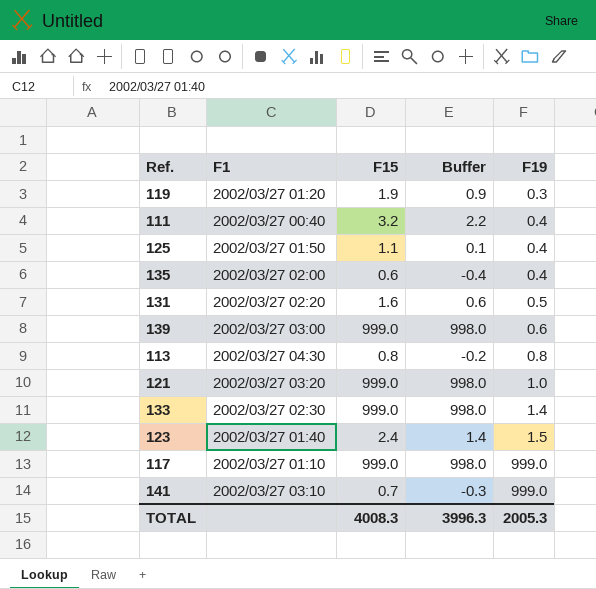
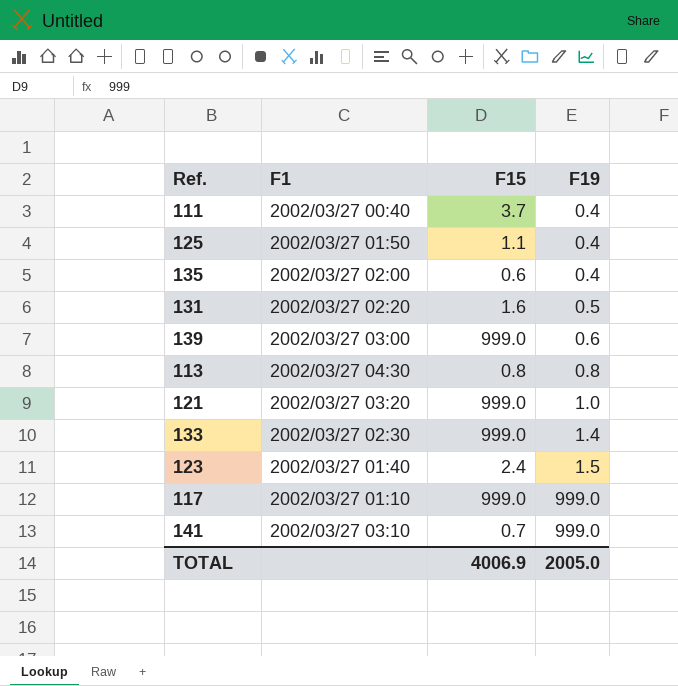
column Buffer | formula: [F15] - 1 -> none
row 119: 2002/03/27 01:20 | 1.9 | 0.9 | 0.3 -> none
111 | F15: 3.2 -> 3.7
TOTAL | F15: 4008.3 -> 4006.9
TOTAL | F19: 2005.3 -> 2005.0

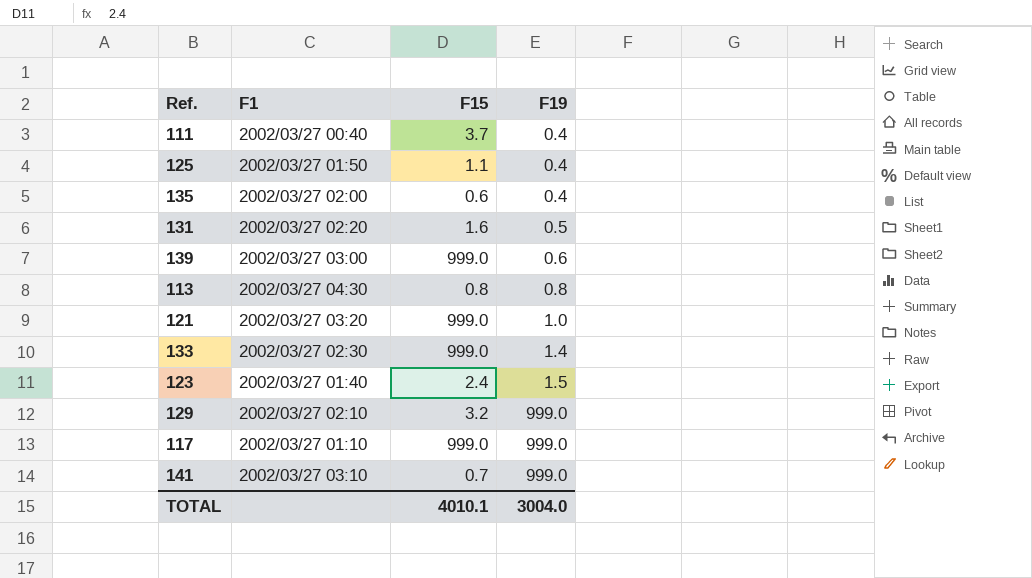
row 129: none -> 2002/03/27 02:10 | 3.2 | 999.0
TOTAL | F15: 4006.9 -> 4010.1
TOTAL | F19: 2005.0 -> 3004.0

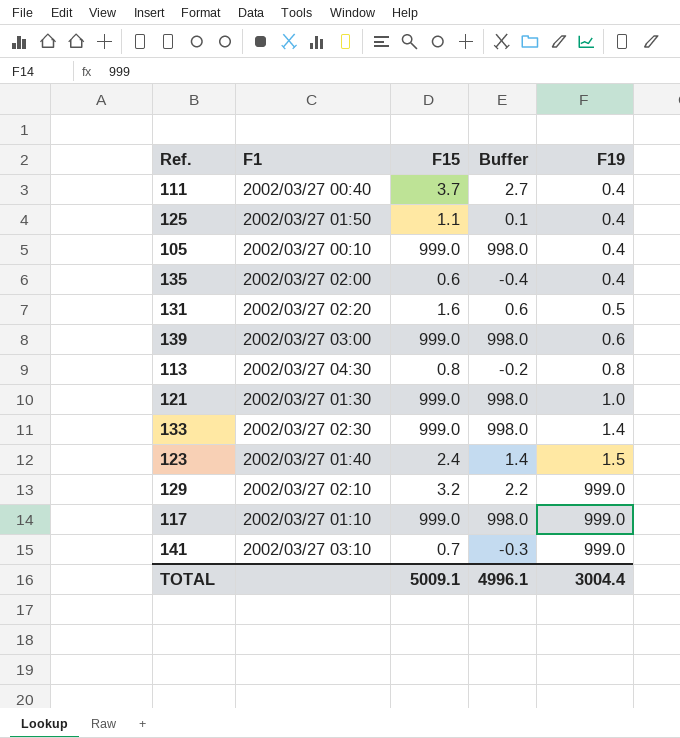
column Buffer | formula: none -> [F15] - 1
row 105: none -> 2002/03/27 00:10 | 999.0 | 998.0 | 0.4
121 | F1: 2002/03/27 03:20 -> 2002/03/27 01:30
TOTAL | F15: 4010.1 -> 5009.1
TOTAL | F19: 3004.0 -> 3004.4

